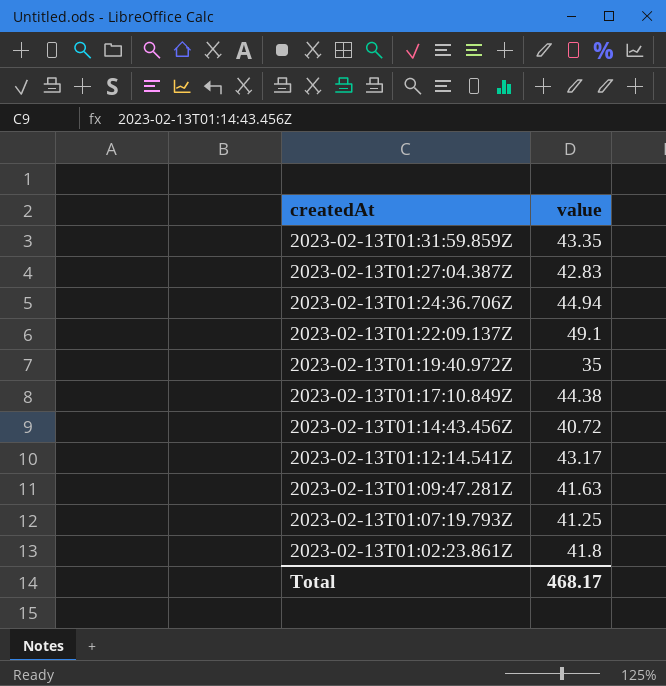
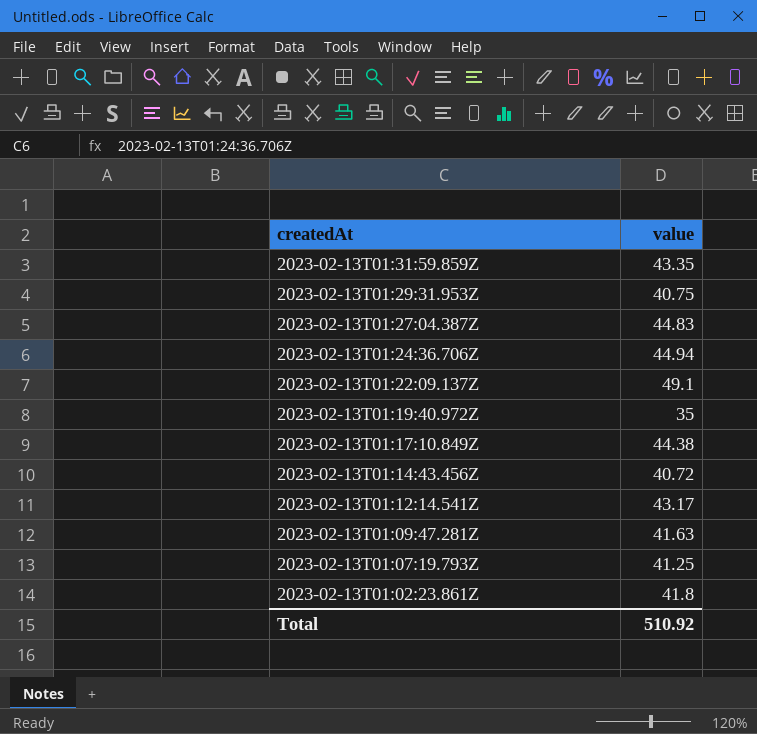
row 2023-02-13T01:29:31.953Z: none -> 40.75
2023-02-13T01:27:04.387Z | value: 42.83 -> 44.83
Total | value: 468.17 -> 510.92

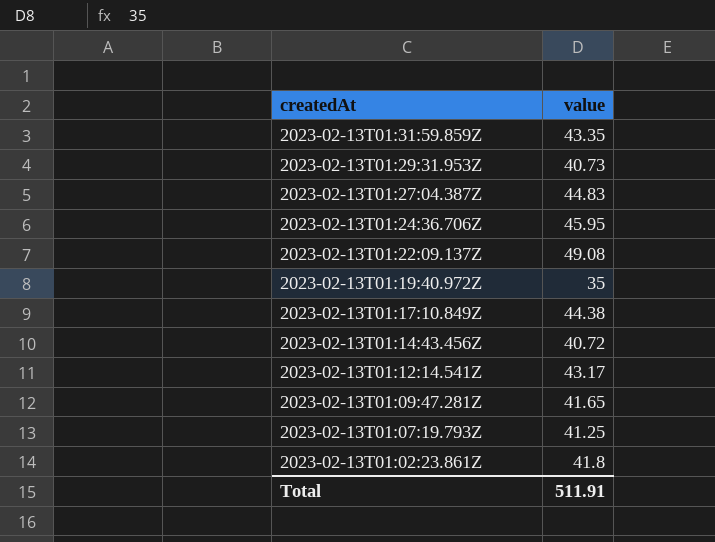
2023-02-13T01:29:31.953Z | value: 40.75 -> 40.73
2023-02-13T01:24:36.706Z | value: 44.94 -> 45.95
2023-02-13T01:22:09.137Z | value: 49.1 -> 49.08
2023-02-13T01:09:47.281Z | value: 41.63 -> 41.65
Total | value: 510.92 -> 511.91

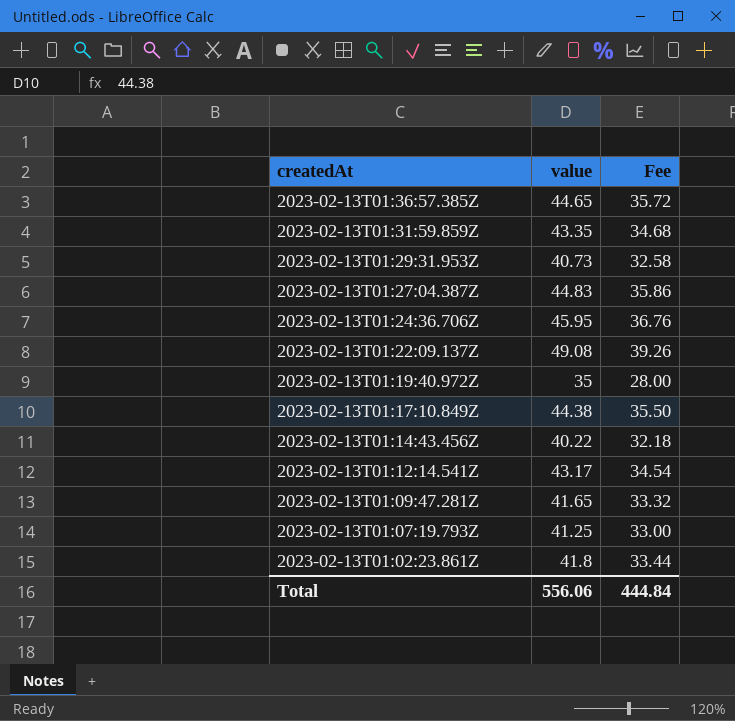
column Fee | formula: none -> [value] * 0.8
row 2023-02-13T01:36:57.385Z: none -> 44.65 | 35.72
2023-02-13T01:14:43.456Z | value: 40.72 -> 40.22
Total | value: 511.91 -> 556.06

